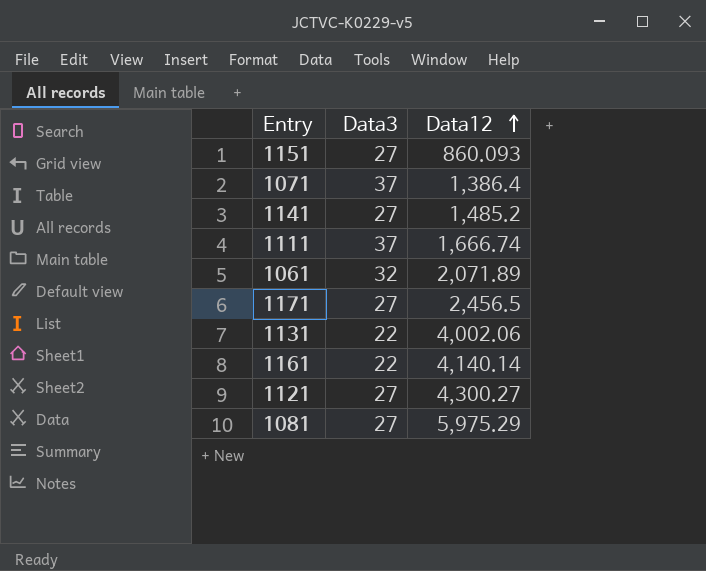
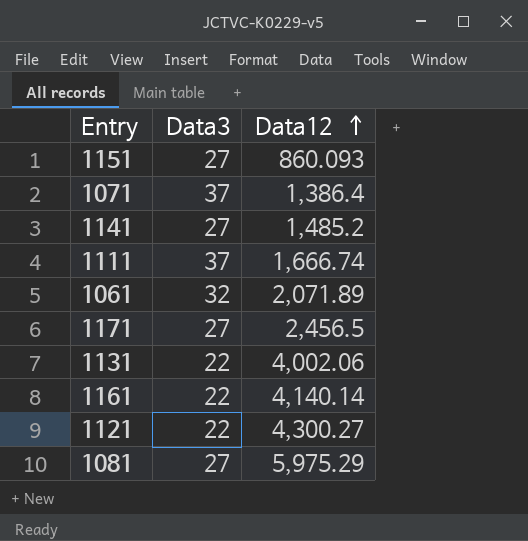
1121 | Data3: 27 -> 22

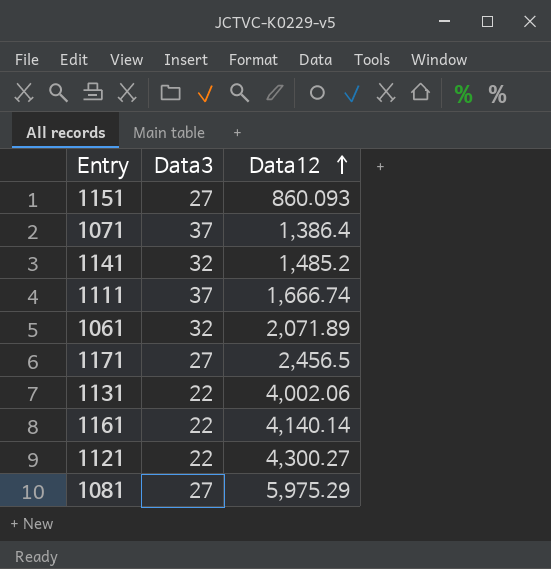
1141 | Data3: 27 -> 32

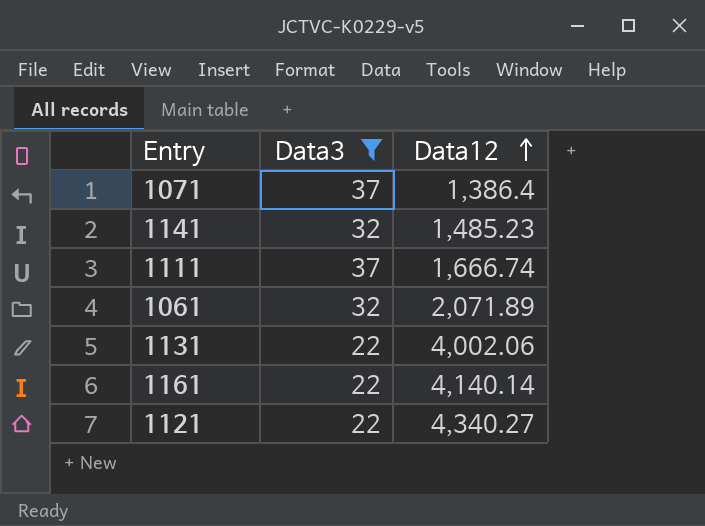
filter: none -> Data3 != 27
1141 | Data12: 1,485.2 -> 1,485.23
1121 | Data12: 4,300.27 -> 4,340.27

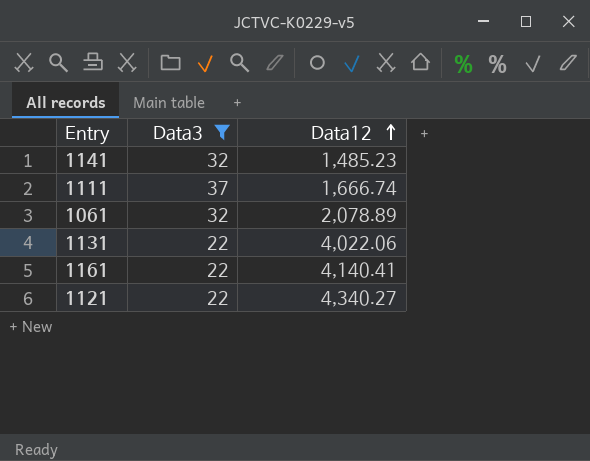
row 1071: 37 | 1,386.4 -> none
1061 | Data12: 2,071.89 -> 2,078.89
1131 | Data12: 4,002.06 -> 4,022.06
1161 | Data12: 4,140.14 -> 4,140.41

